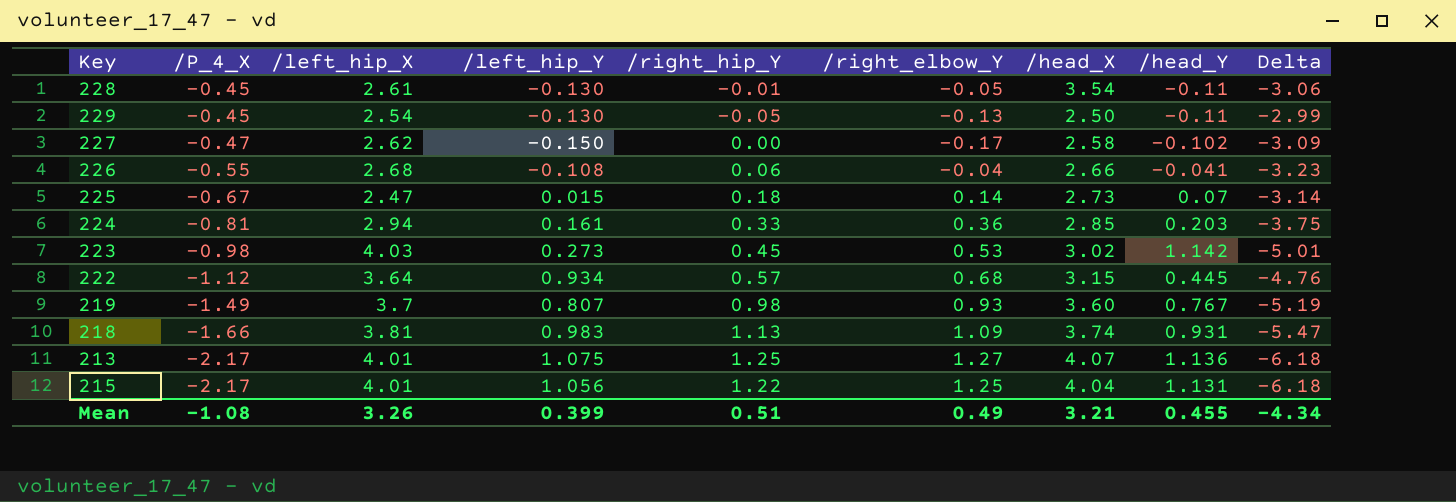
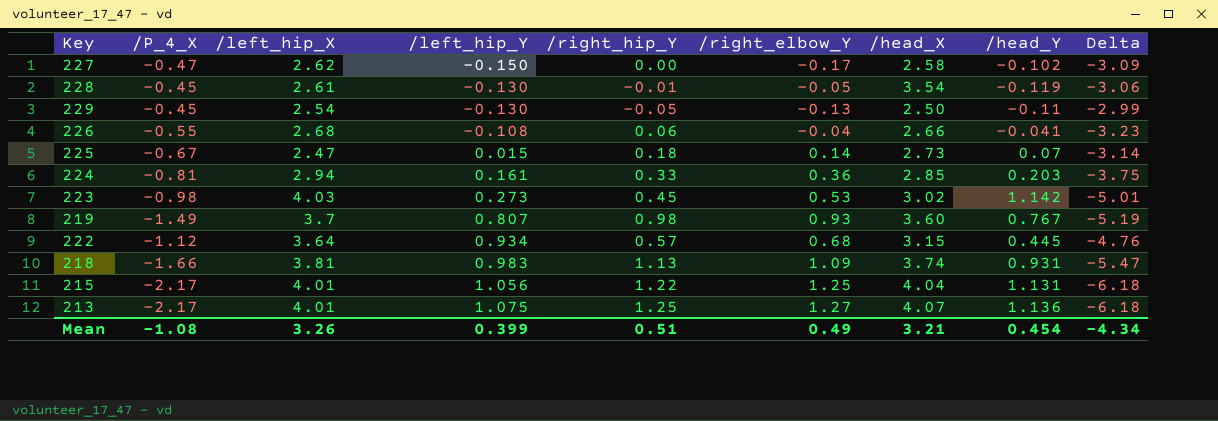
row order: /P_4_X descending -> /left_hip_Y ascending
228 | /head_Y: -0.11 -> -0.119
Mean | /head_Y: 0.455 -> 0.454

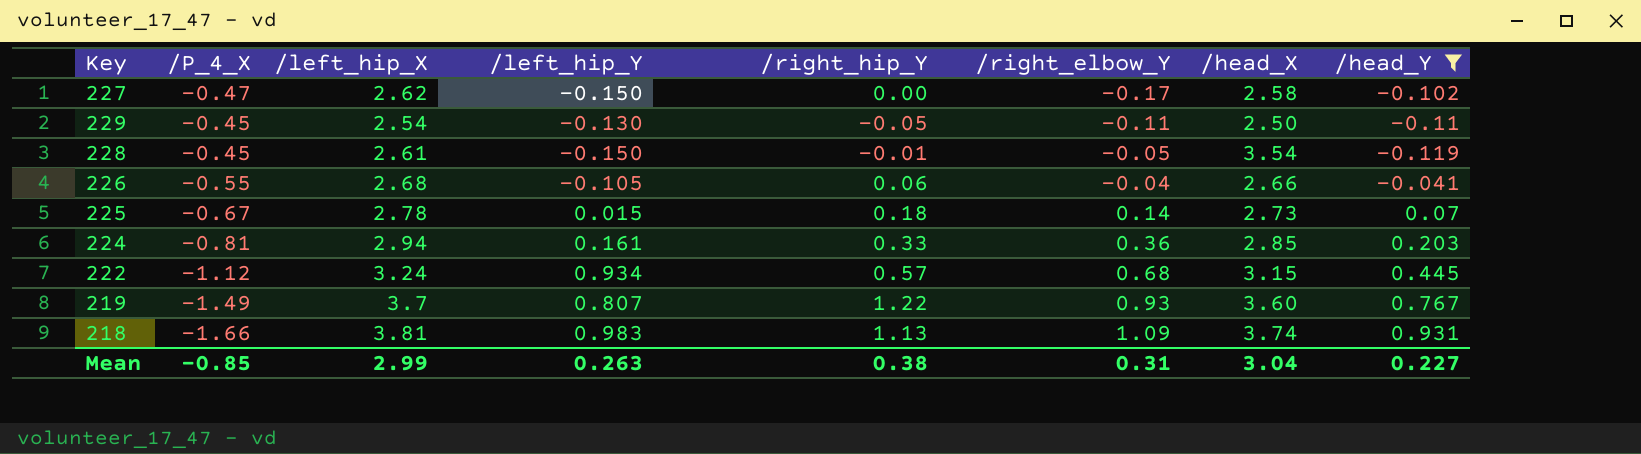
filter: none -> /head_Y <= 0.931
row order: /left_hip_Y ascending -> /right_elbow_Y ascending
column Delta | formula: [/P_4_X] - [/left_hip_X] -> none
229 | /right_elbow_Y: -0.13 -> -0.11
228 | /left_hip_Y: -0.130 -> -0.150
226 | /left_hip_Y: -0.108 -> -0.105
225 | /left_hip_X: 2.47 -> 2.78
222 | /left_hip_X: 3.64 -> 3.24
219 | /right_hip_Y: 0.98 -> 1.22
Mean | /P_4_X: -1.08 -> -0.85
Mean | /left_hip_X: 3.26 -> 2.99
Mean | /left_hip_Y: 0.399 -> 0.263
Mean | /right_hip_Y: 0.51 -> 0.38
Mean | /right_elbow_Y: 0.49 -> 0.31
Mean | /head_X: 3.21 -> 3.04
Mean | /head_Y: 0.454 -> 0.227

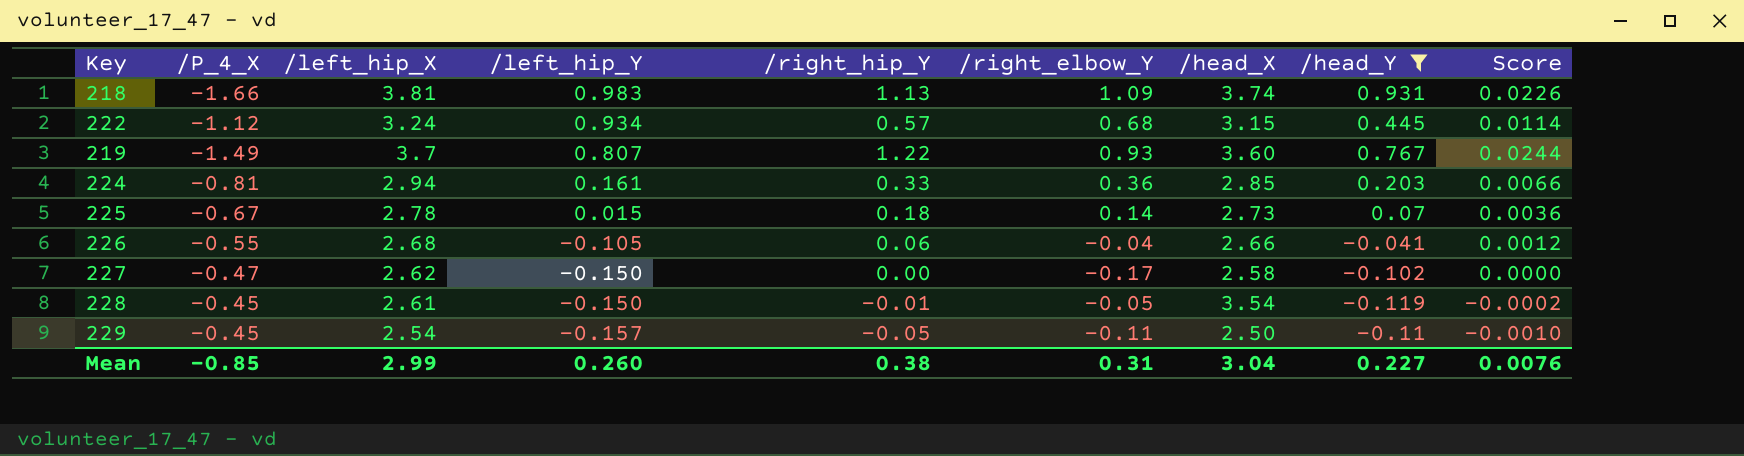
row order: /right_elbow_Y ascending -> /left_hip_Y descending
column Score | formula: none -> [/right_hip_Y] * 0.02
229 | /left_hip_Y: -0.130 -> -0.157
Mean | /left_hip_Y: 0.263 -> 0.260

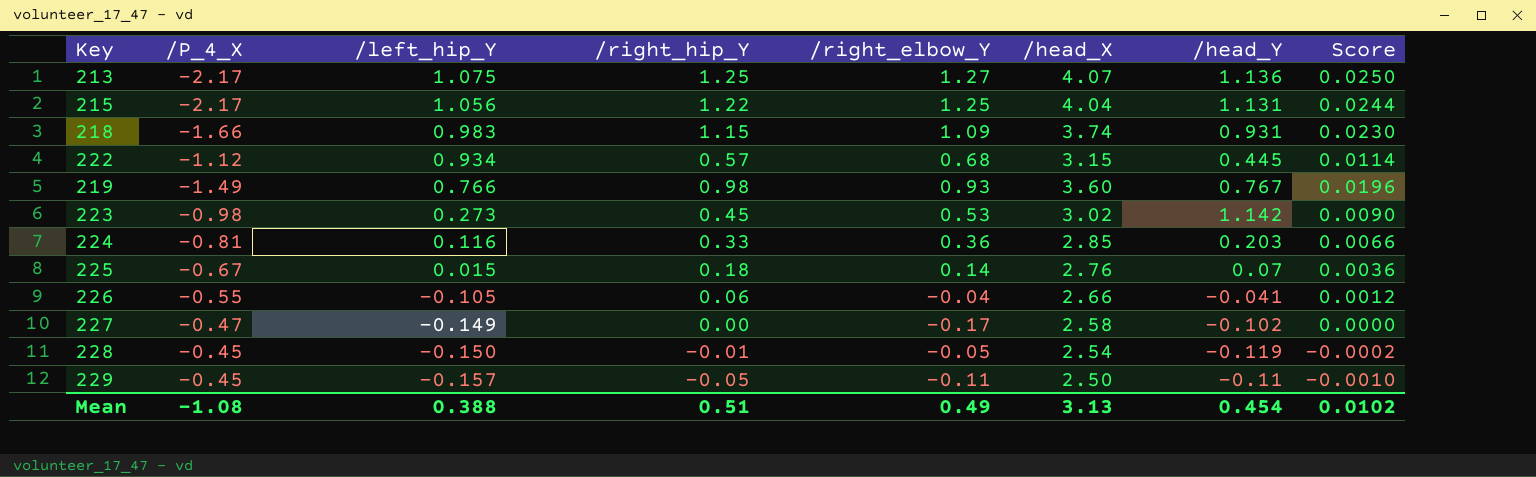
filter: /head_Y <= 0.931 -> none
column /left_hip_X | position: 3 -> none
218 | /right_hip_Y: 1.13 -> 1.15
218 | Score: 0.0226 -> 0.0230
219 | /left_hip_Y: 0.807 -> 0.766
219 | /right_hip_Y: 1.22 -> 0.98
219 | Score: 0.0244 -> 0.0196
224 | /left_hip_Y: 0.161 -> 0.116
225 | /head_X: 2.73 -> 2.76
227 | /left_hip_Y: -0.150 -> -0.149
228 | /head_X: 3.54 -> 2.54
Mean | /P_4_X: -0.85 -> -1.08
Mean | /left_hip_Y: 0.260 -> 0.388
Mean | /right_hip_Y: 0.38 -> 0.51
Mean | /right_elbow_Y: 0.31 -> 0.49
Mean | /head_X: 3.04 -> 3.13
Mean | /head_Y: 0.227 -> 0.454
Mean | Score: 0.0076 -> 0.0102

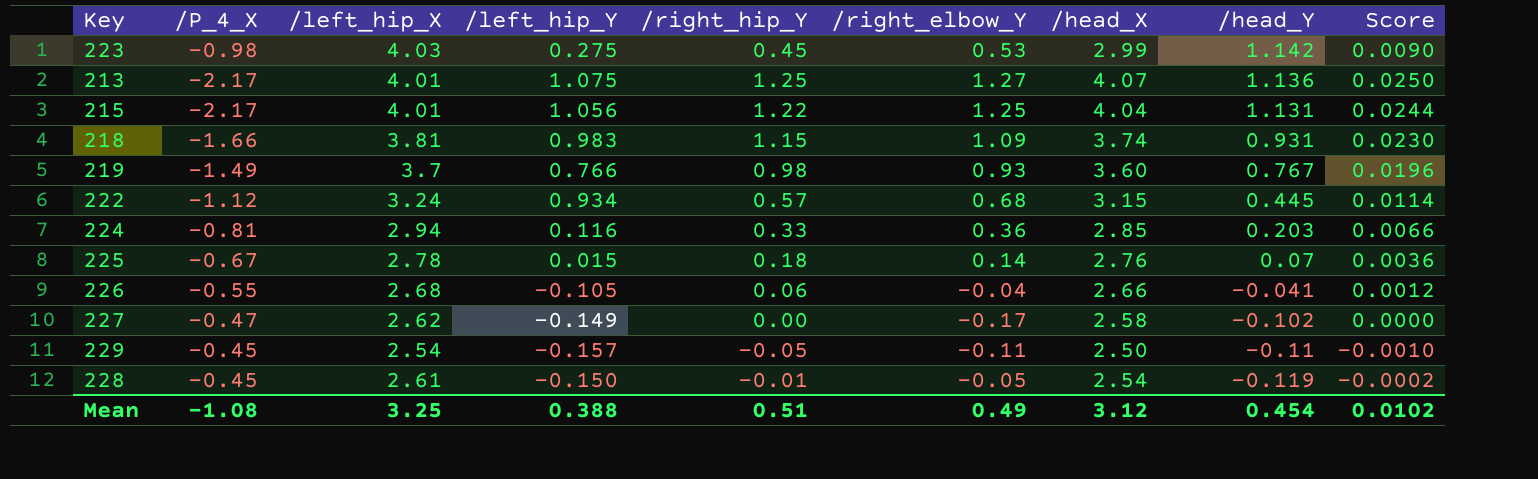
row order: /left_hip_Y descending -> /head_Y descending
column /left_hip_X | position: none -> 3
223 | /left_hip_Y: 0.273 -> 0.275
223 | /head_X: 3.02 -> 2.99
Mean | /head_X: 3.13 -> 3.12

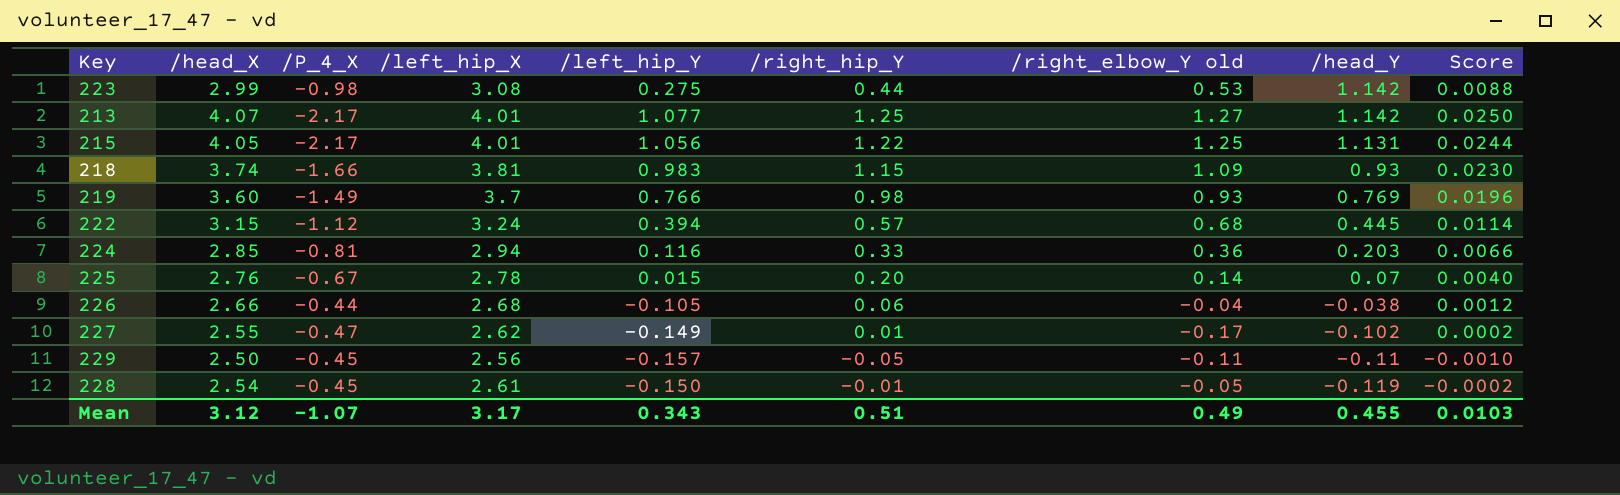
column /head_X | position: 7 -> 2
column name: /right_elbow_Y -> /right_elbow_Y old
223 | /left_hip_X: 4.03 -> 3.08
223 | /right_hip_Y: 0.45 -> 0.44
223 | Score: 0.0090 -> 0.0088
213 | /left_hip_Y: 1.075 -> 1.077
213 | /head_Y: 1.136 -> 1.142
215 | /head_X: 4.04 -> 4.05
218 | /head_Y: 0.931 -> 0.93
219 | /head_Y: 0.767 -> 0.769
222 | /left_hip_Y: 0.934 -> 0.394
225 | /right_hip_Y: 0.18 -> 0.20
225 | Score: 0.0036 -> 0.0040
226 | /P_4_X: -0.55 -> -0.44
226 | /head_Y: -0.041 -> -0.038
227 | /head_X: 2.58 -> 2.55
227 | /right_hip_Y: 0.00 -> 0.01
227 | Score: 0.0000 -> 0.0002
229 | /left_hip_X: 2.54 -> 2.56
Mean | /P_4_X: -1.08 -> -1.07
Mean | /left_hip_X: 3.25 -> 3.17
Mean | /left_hip_Y: 0.388 -> 0.343
Mean | /head_Y: 0.454 -> 0.455
Mean | Score: 0.0102 -> 0.0103

